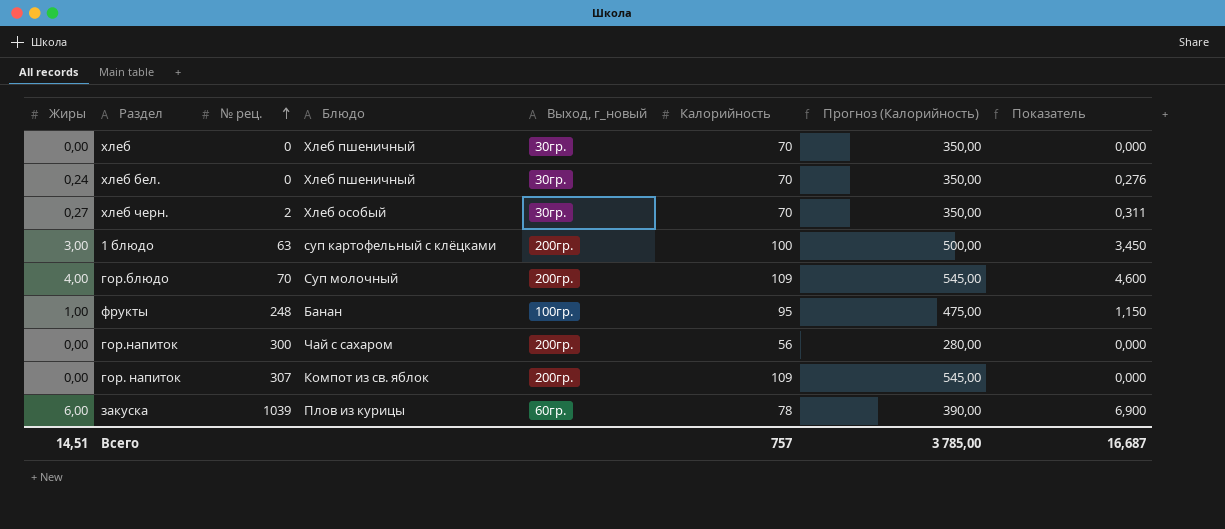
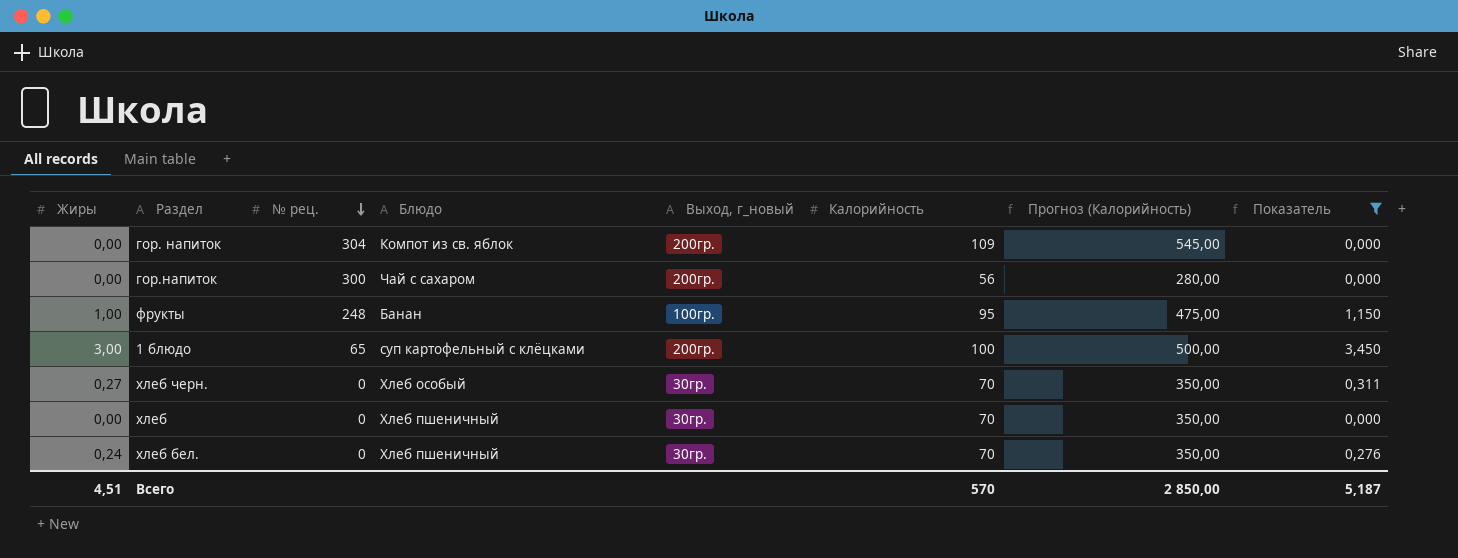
filter: none -> Показатель <= 3,450
row order: № рец. ascending -> № рец. descending
гор. напиток | № рец.: 307 -> 304
1 блюдо | № рец.: 63 -> 65
хлеб черн. | № рец.: 2 -> 0
Всего | Жиры: 14,51 -> 4,51
Всего | Калорийность: 757 -> 570
Всего | Прогноз (Калорийность): 3 785,00 -> 2 850,00
Всего | Показатель: 16,687 -> 5,187

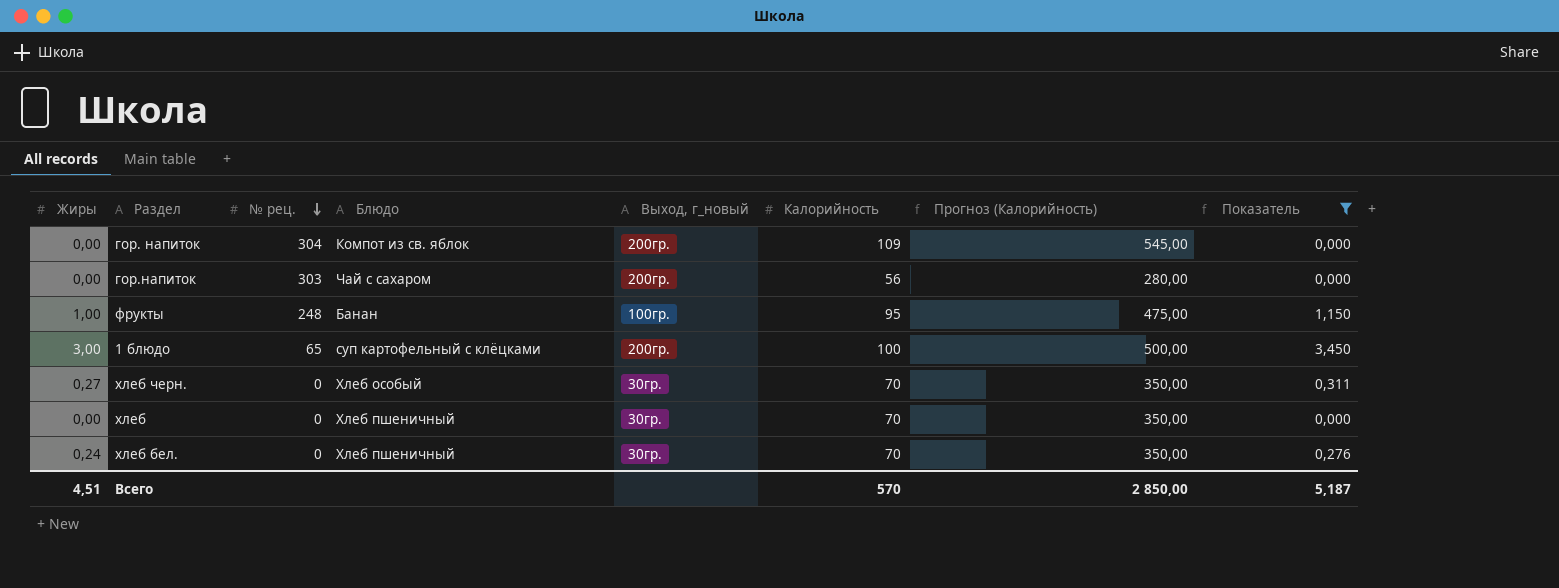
гор.напиток | № рец.: 300 -> 303

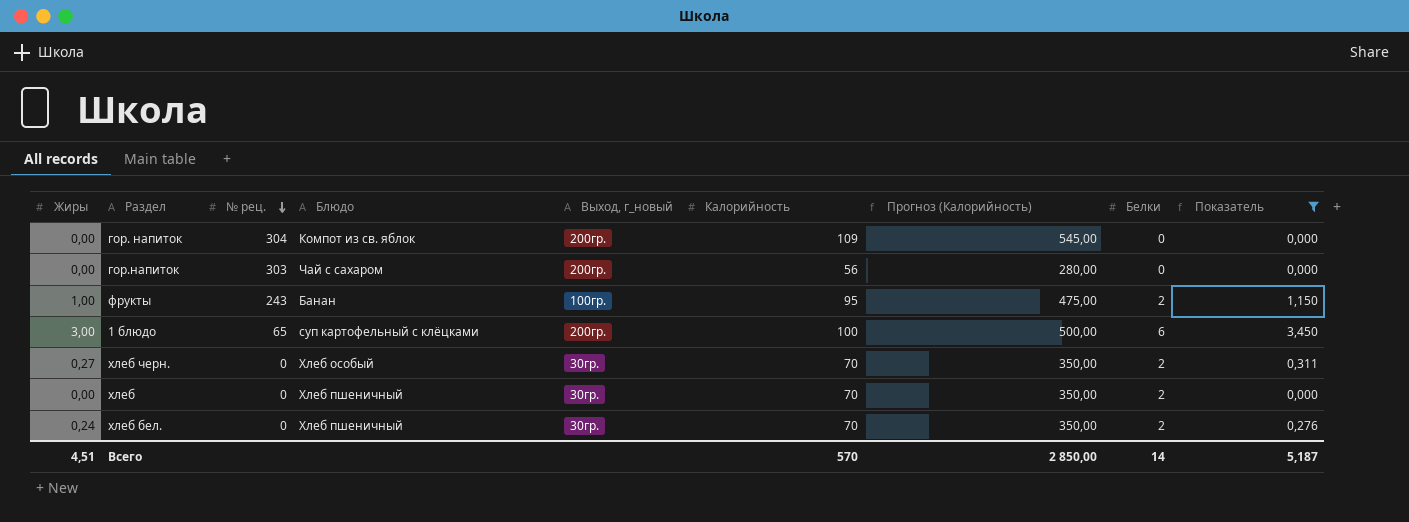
column Белки | position: none -> 8
фрукты | № рец.: 248 -> 243

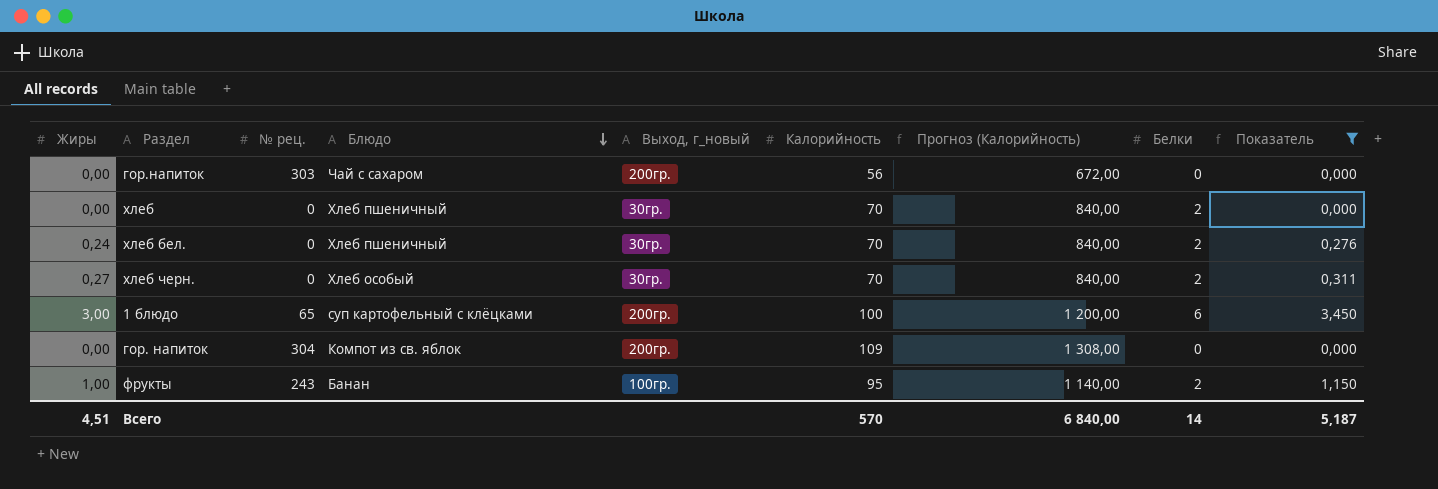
row order: № рец. descending -> Блюдо descending
column Прогноз (Калорийность) | formula: [Калорийность] * 5 -> [Калорийность] * 12
Всего | Прогноз (Калорийность): 2 850,00 -> 6 840,00

